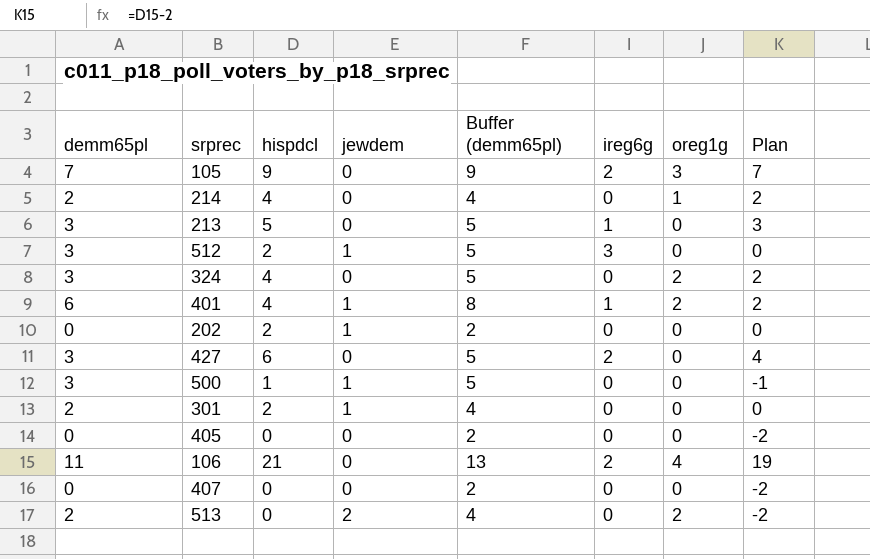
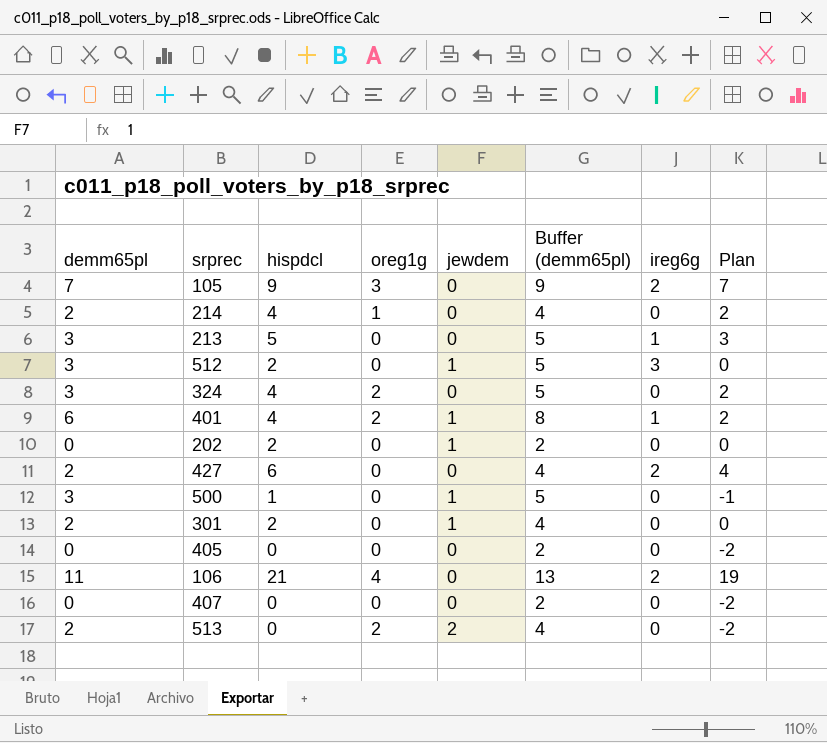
column oreg1g | position: 7 -> 4
427 | demm65pl: 3 -> 2
427 | Buffer (demm65pl): 5 -> 4

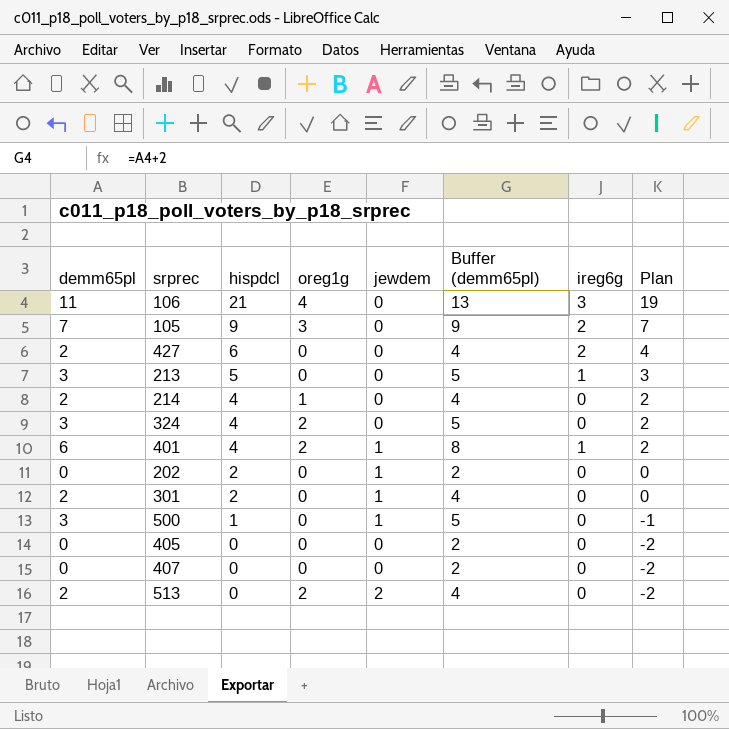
row order: none -> hispdcl descending
row 512: 3 | 2 | 0 | 1 | 5 | 3 | 0 -> none
106 | ireg6g: 2 -> 3

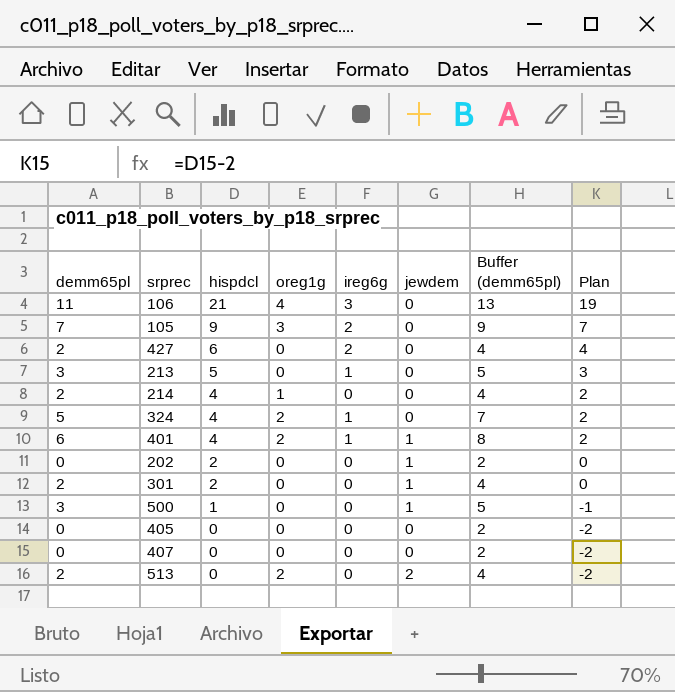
column ireg6g | position: 7 -> 5
324 | demm65pl: 3 -> 5
324 | ireg6g: 0 -> 1
324 | Buffer (demm65pl): 5 -> 7

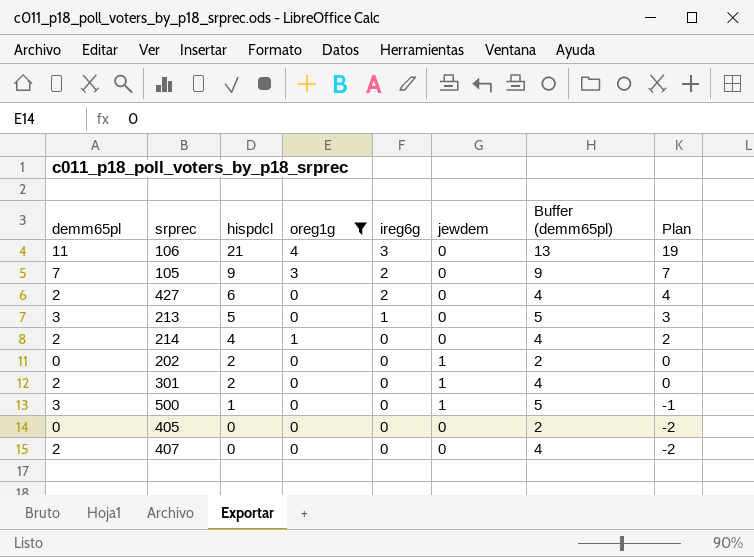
filter: none -> oreg1g != 2
407 | demm65pl: 0 -> 2
407 | Buffer (demm65pl): 2 -> 4

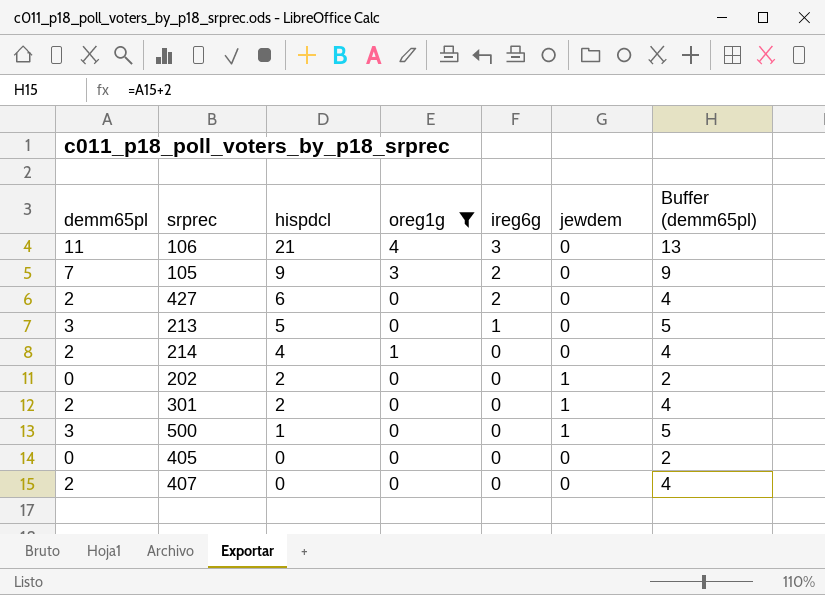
column Plan | formula: [hispdcl] - 2 -> none

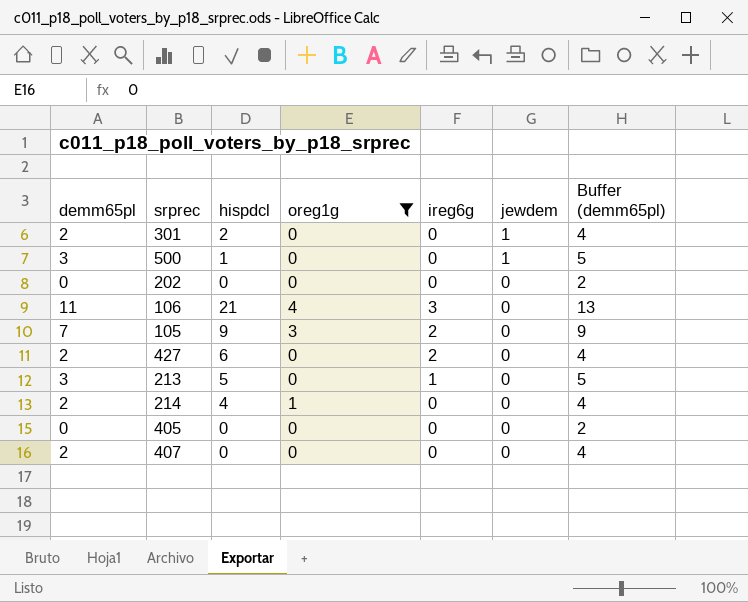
row order: hispdcl descending -> jewdem descending
202 | hispdcl: 2 -> 0
202 | jewdem: 1 -> 0

